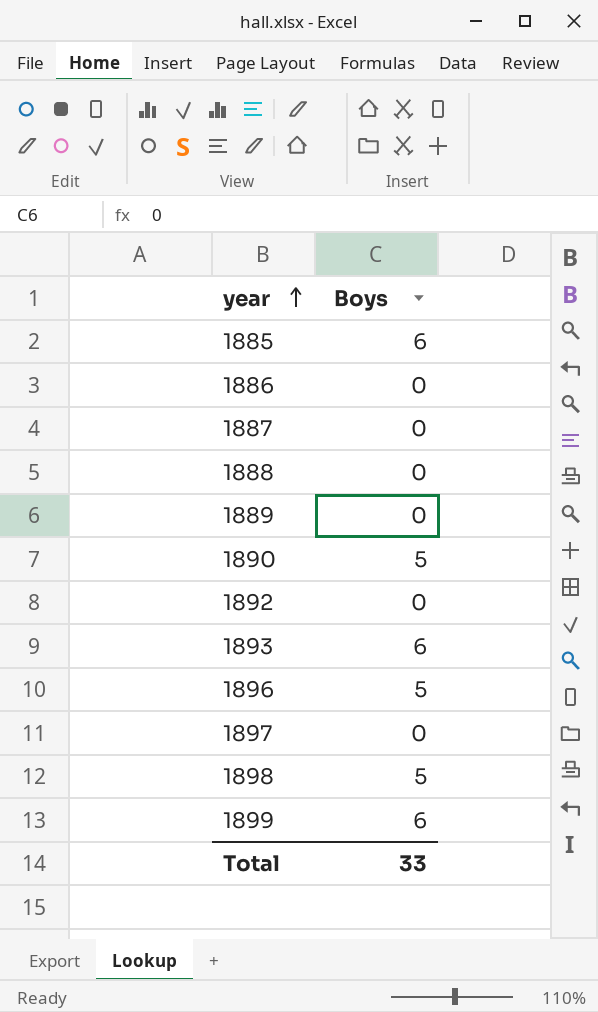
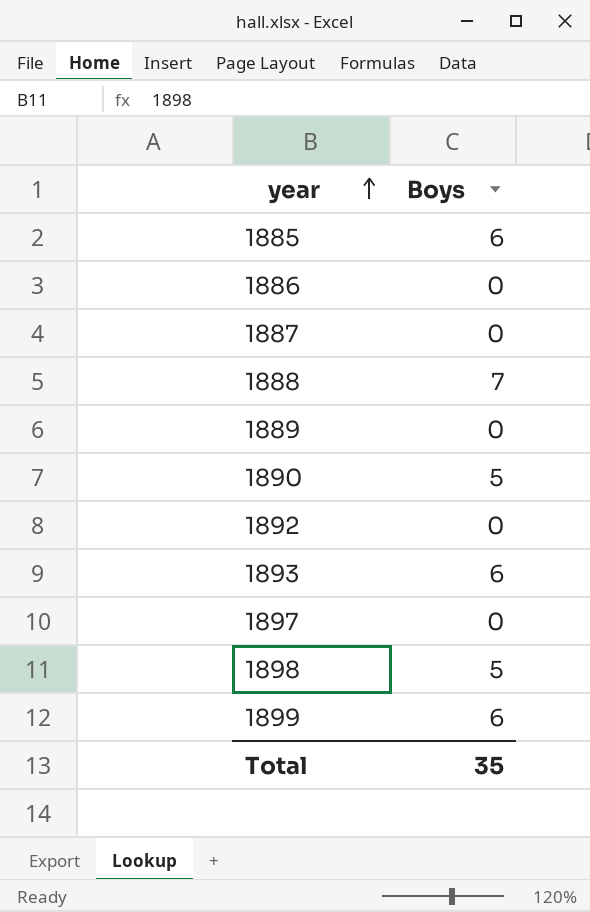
row 1896: 5 -> none
1888 | Boys: 0 -> 7
Total | Boys: 33 -> 35

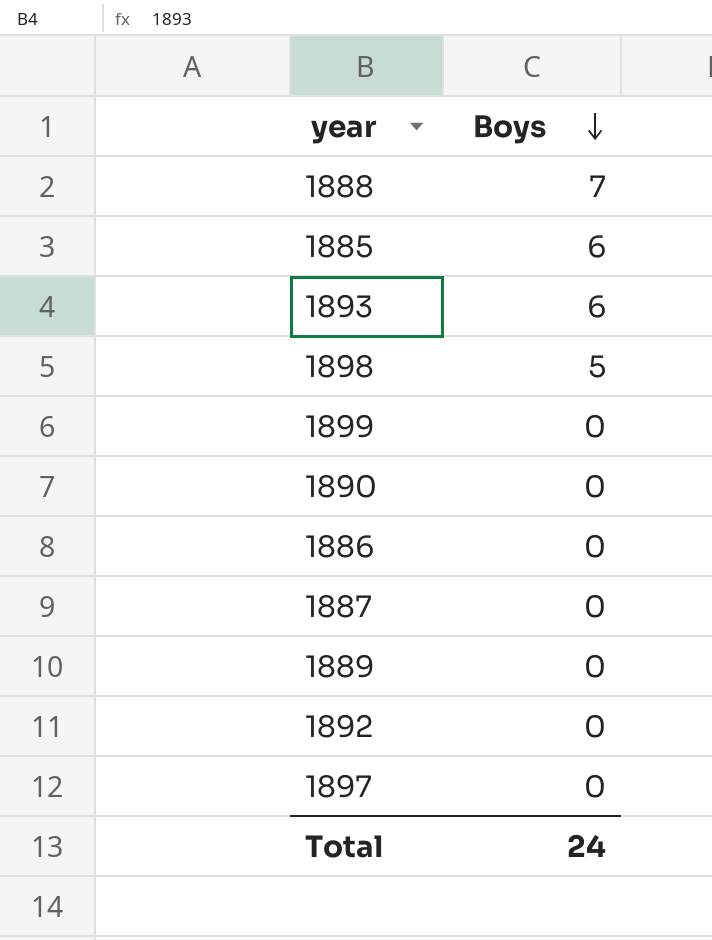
row order: year ascending -> Boys descending
1899 | Boys: 6 -> 0
1890 | Boys: 5 -> 0
Total | Boys: 35 -> 24

